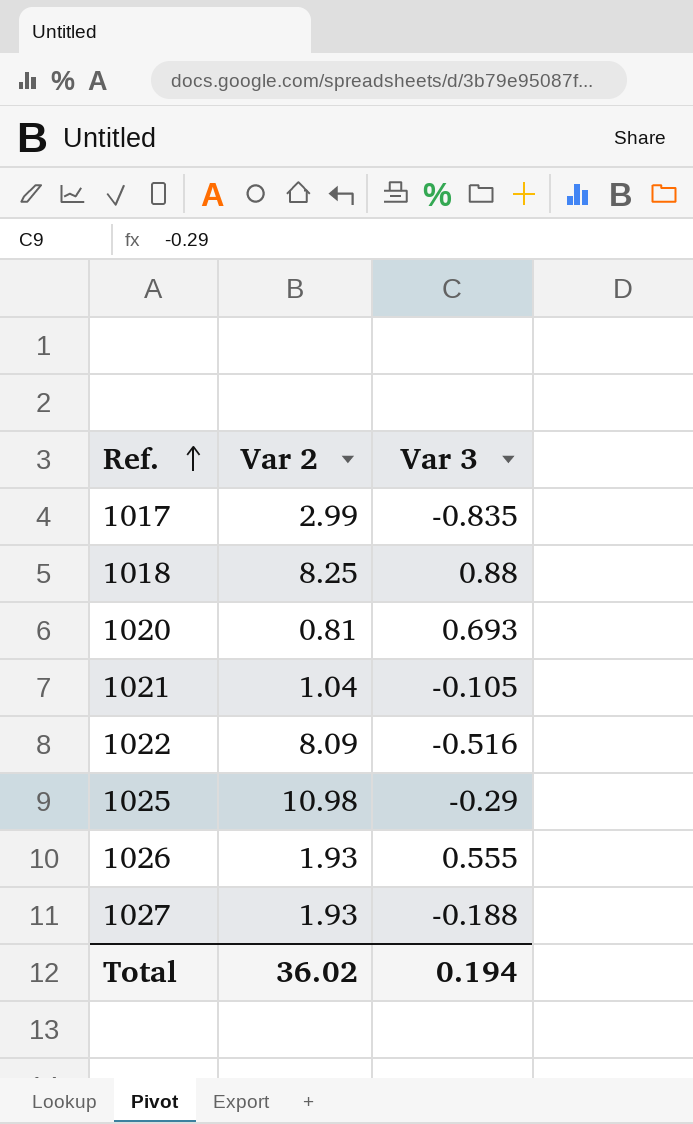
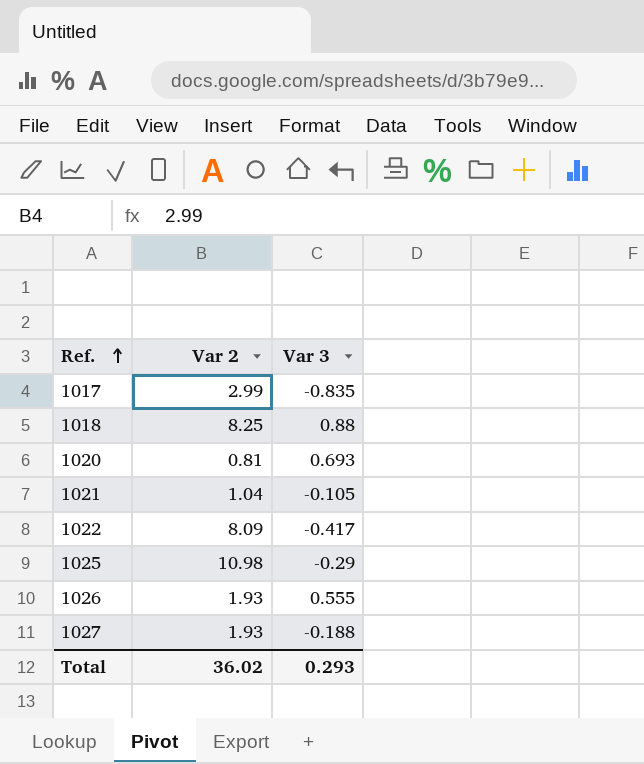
1022 | Var 3: -0.516 -> -0.417
Total | Var 3: 0.194 -> 0.293

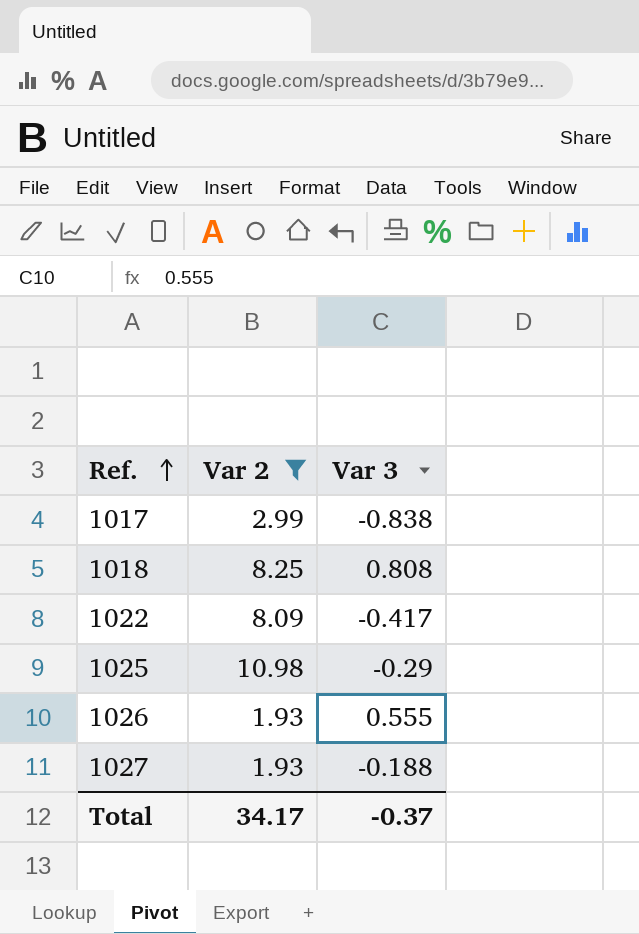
filter: none -> Var 2 >= 1.93
1017 | Var 3: -0.835 -> -0.838
1018 | Var 3: 0.88 -> 0.808
Total | Var 2: 36.02 -> 34.17
Total | Var 3: 0.293 -> -0.37

